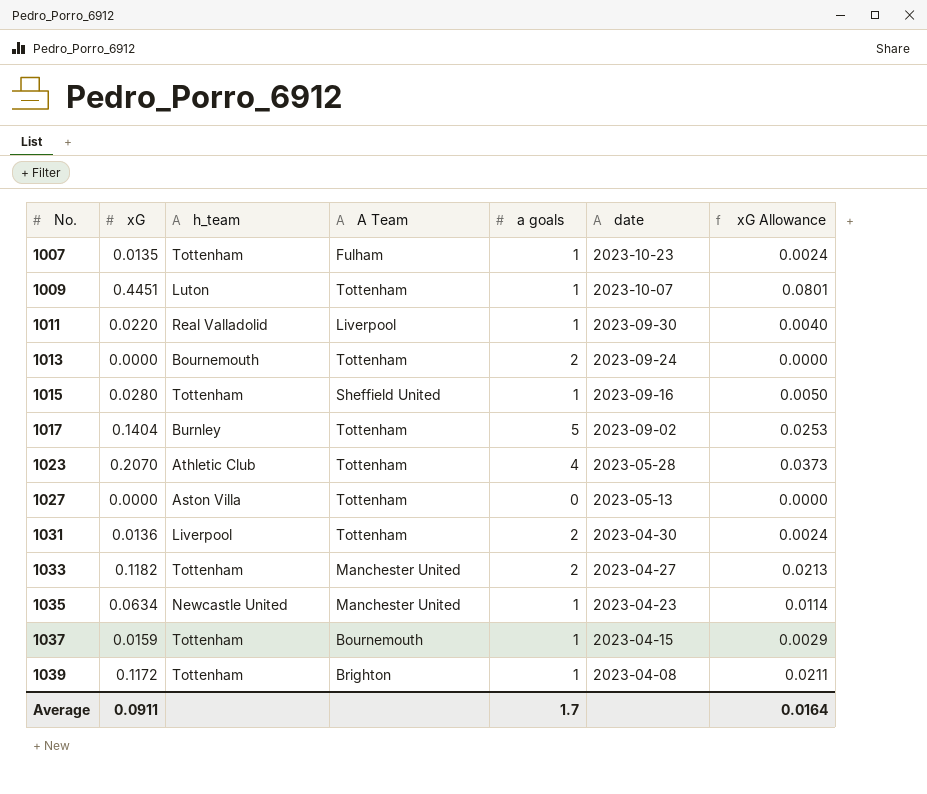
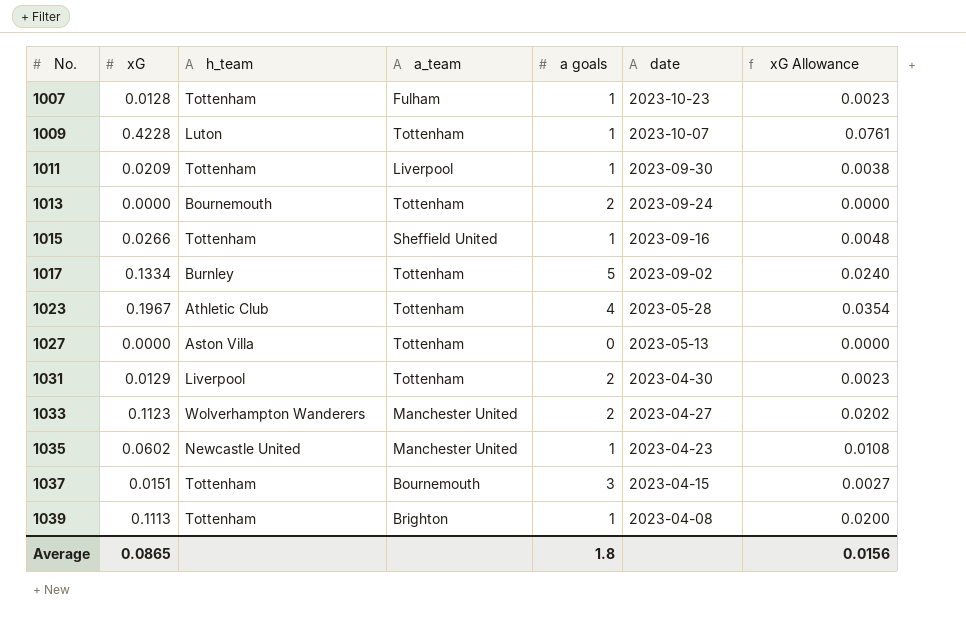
column name: A Team -> a_team
1007 | xG: 0.0135 -> 0.0128
1007 | xG Allowance: 0.0024 -> 0.0023
1009 | xG: 0.4451 -> 0.4228
1009 | xG Allowance: 0.0801 -> 0.0761
1011 | xG: 0.0220 -> 0.0209
1011 | h_team: Real Valladolid -> Tottenham
1011 | xG Allowance: 0.0040 -> 0.0038
1015 | xG: 0.0280 -> 0.0266
1015 | xG Allowance: 0.0050 -> 0.0048
1017 | xG: 0.1404 -> 0.1334
1017 | xG Allowance: 0.0253 -> 0.0240
1023 | xG: 0.2070 -> 0.1967
1023 | xG Allowance: 0.0373 -> 0.0354
1031 | xG: 0.0136 -> 0.0129
1031 | xG Allowance: 0.0024 -> 0.0023
1033 | xG: 0.1182 -> 0.1123
1033 | h_team: Tottenham -> Wolverhampton Wanderers
1033 | xG Allowance: 0.0213 -> 0.0202
1035 | xG: 0.0634 -> 0.0602
1035 | xG Allowance: 0.0114 -> 0.0108
1037 | xG: 0.0159 -> 0.0151
1037 | a goals: 1 -> 3
1037 | xG Allowance: 0.0029 -> 0.0027
1039 | xG: 0.1172 -> 0.1113
1039 | xG Allowance: 0.0211 -> 0.0200
Average | xG: 0.0911 -> 0.0865
Average | a goals: 1.7 -> 1.8
Average | xG Allowance: 0.0164 -> 0.0156

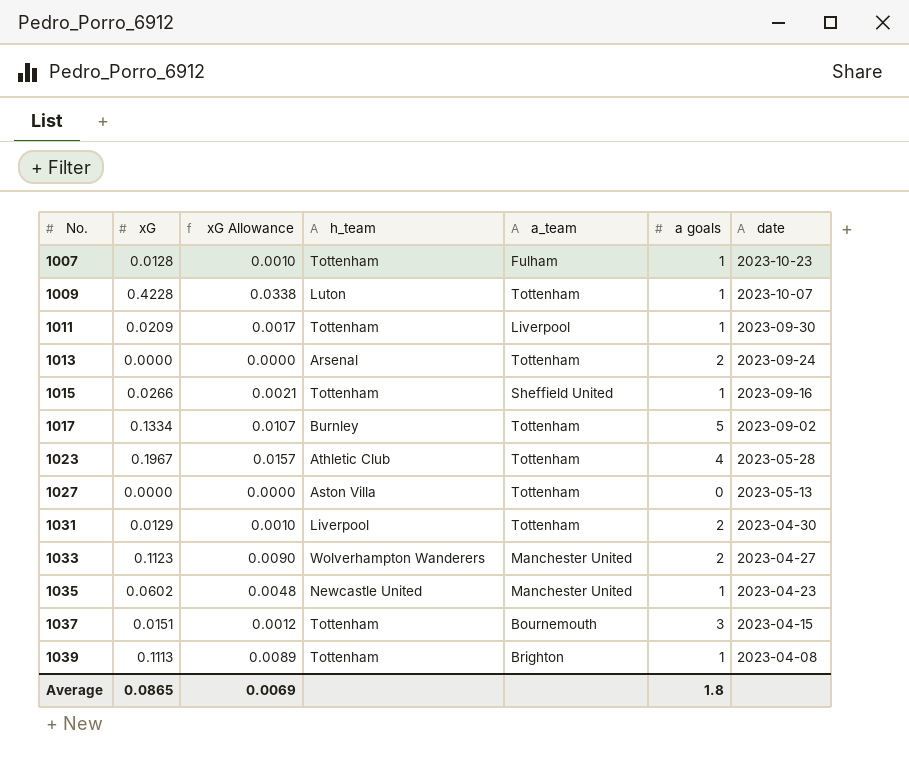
column xG Allowance | formula: [xG] * 0.18 -> [xG] * 0.08
column xG Allowance | position: 7 -> 3
1013 | h_team: Bournemouth -> Arsenal
Average | xG Allowance: 0.0156 -> 0.0069

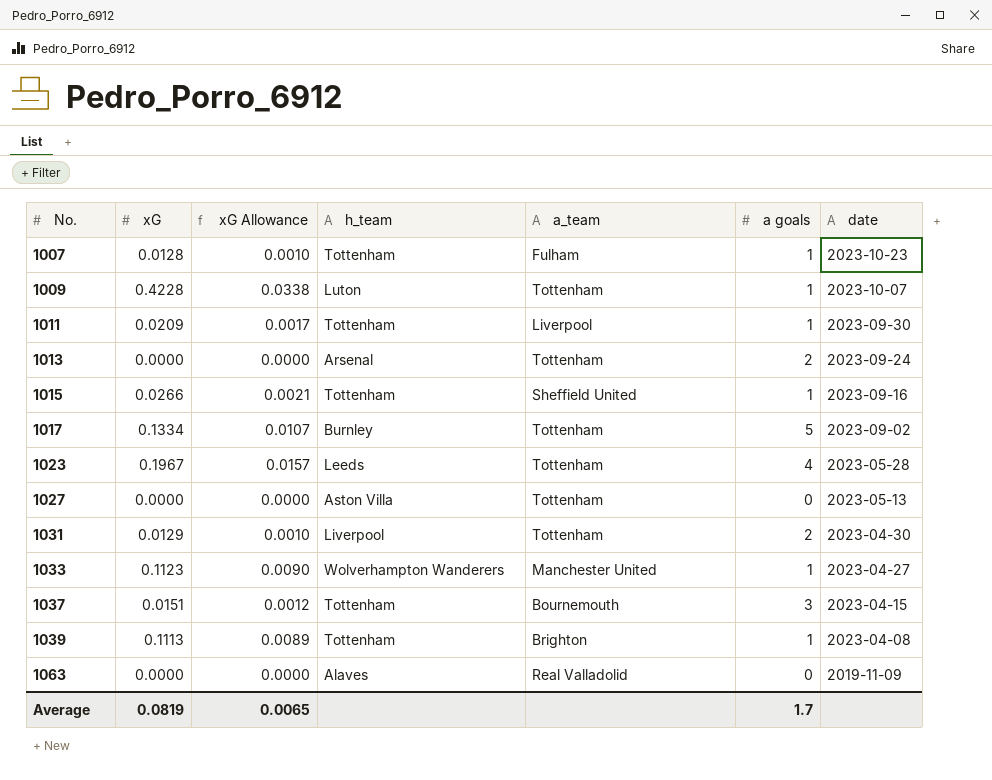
row 1035: 0.0602 | 0.0048 | Newcastle United | Manchester United | 1 | 2023-04-23 -> none
1023 | h_team: Athletic Club -> Leeds
1033 | a goals: 2 -> 1
row 1063: none -> 0.0000 | 0.0000 | Alaves | Real Valladolid | 0 | 2019-11-09
Average | xG: 0.0865 -> 0.0819
Average | xG Allowance: 0.0069 -> 0.0065
Average | a goals: 1.8 -> 1.7

